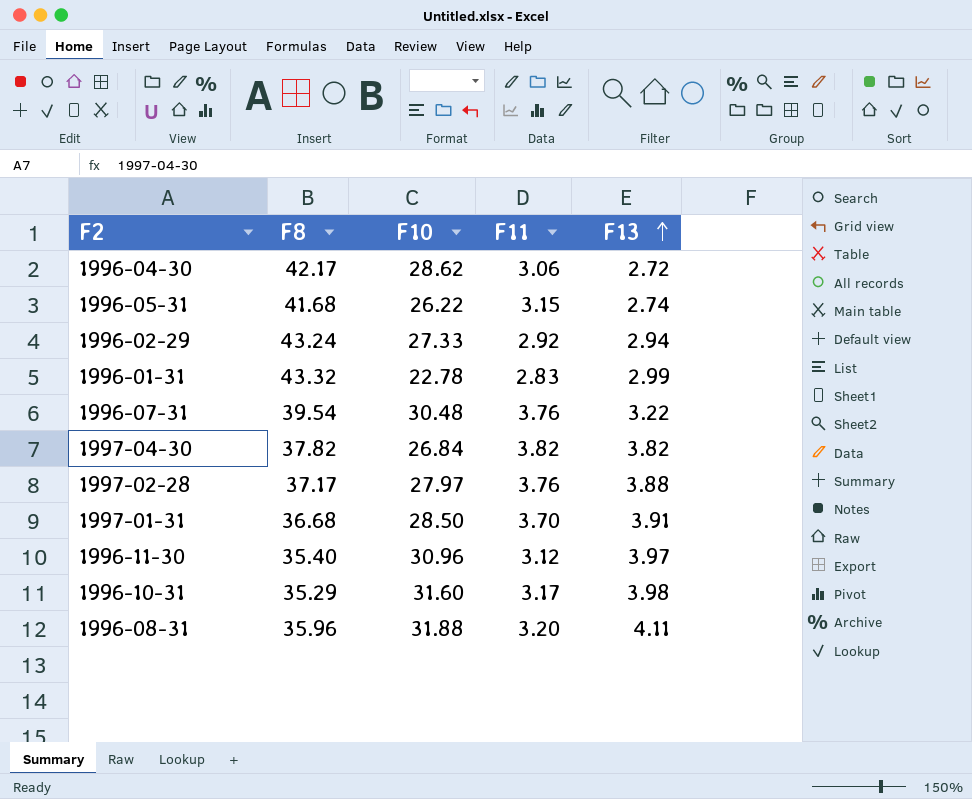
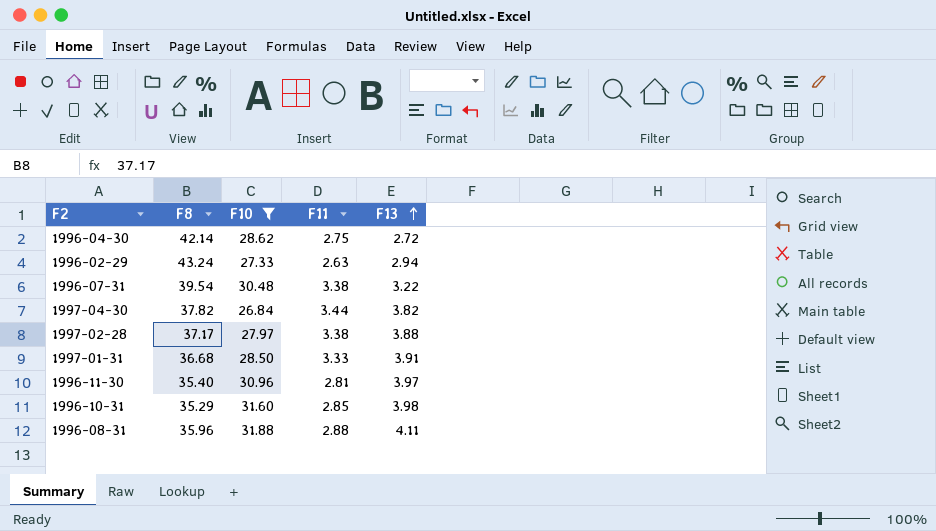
filter: none -> F10 >= 26.84
1996-04-30 | F8: 42.17 -> 42.14
1996-04-30 | F11: 3.06 -> 2.75
1996-02-29 | F11: 2.92 -> 2.63
1996-07-31 | F11: 3.76 -> 3.38
1997-04-30 | F11: 3.82 -> 3.44
1997-02-28 | F11: 3.76 -> 3.38
1997-01-31 | F11: 3.70 -> 3.33
1996-11-30 | F11: 3.12 -> 2.81
1996-10-31 | F11: 3.17 -> 2.85
1996-08-31 | F11: 3.20 -> 2.88

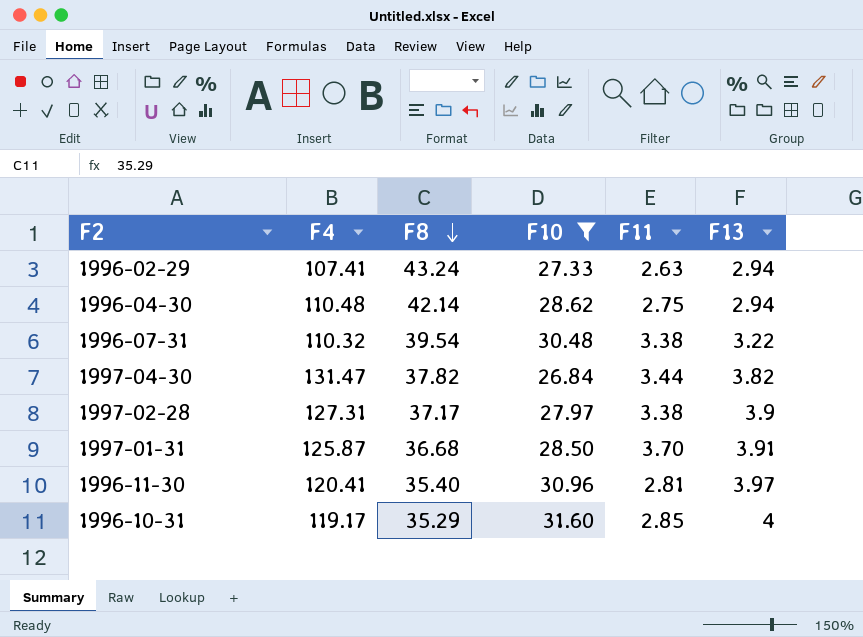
row order: F13 ascending -> F8 descending
column F4 | position: none -> 2
row 1996-08-31: 35.96 | 31.88 | 2.88 | 4.11 -> none
1996-04-30 | F13: 2.72 -> 2.94
1997-02-28 | F13: 3.88 -> 3.9
1997-01-31 | F11: 3.33 -> 3.70
1996-10-31 | F13: 3.98 -> 4

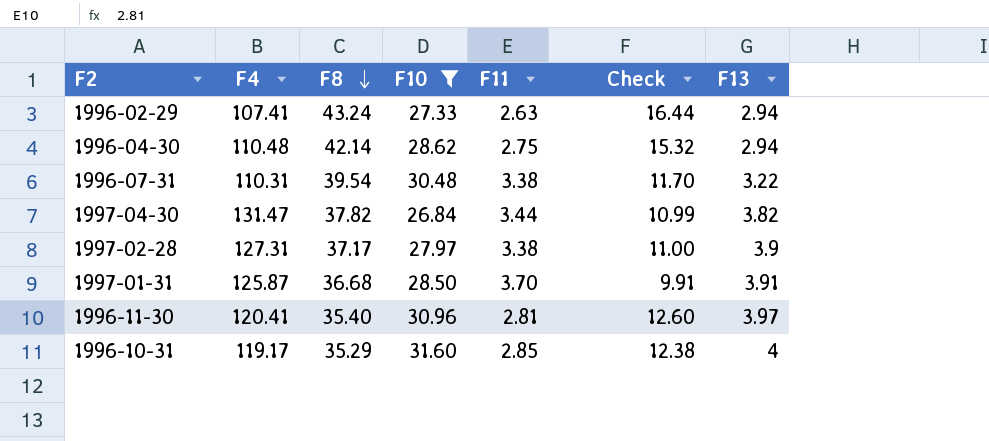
column Check | formula: none -> [F8] / [F11]
1996-07-31 | F4: 110.32 -> 110.31

